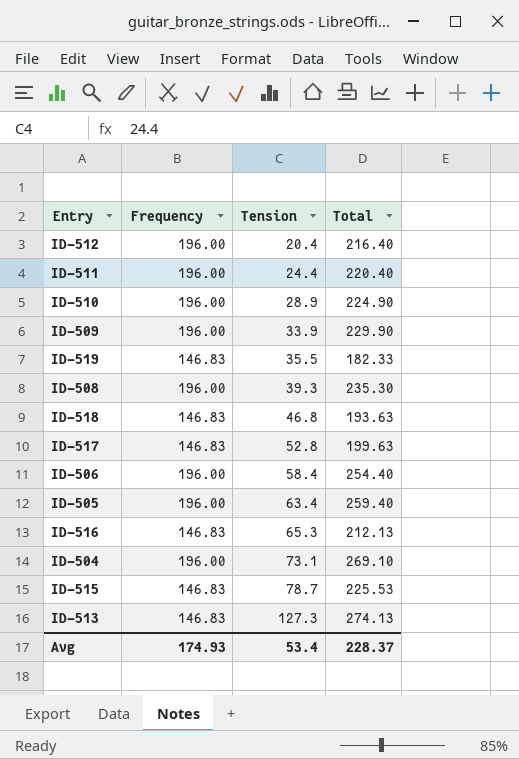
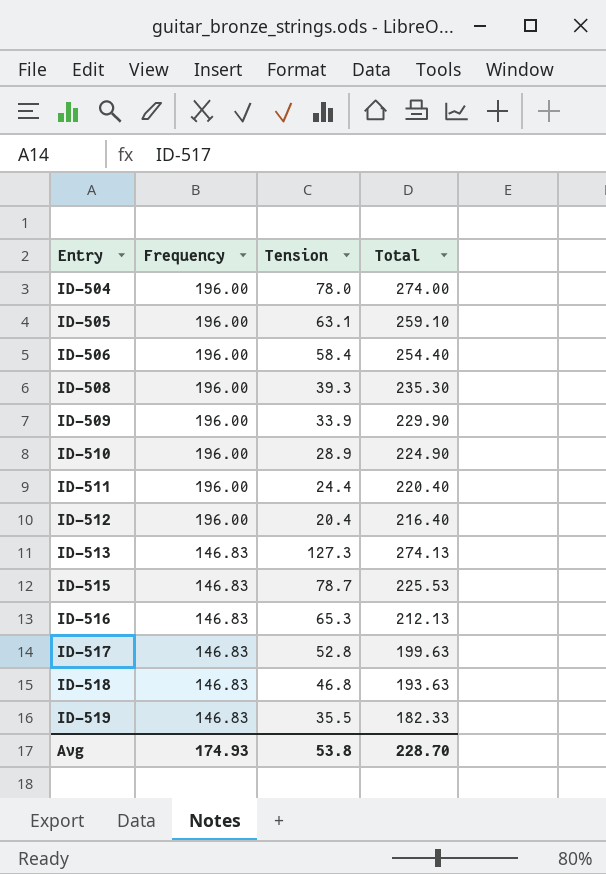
row order: Tension ascending -> Entry ascending
ID-504 | Tension: 73.1 -> 78.0
ID-504 | Total: 269.10 -> 274.00
ID-505 | Tension: 63.4 -> 63.1
ID-505 | Total: 259.40 -> 259.10
Avg | Tension: 53.4 -> 53.8
Avg | Total: 228.37 -> 228.70

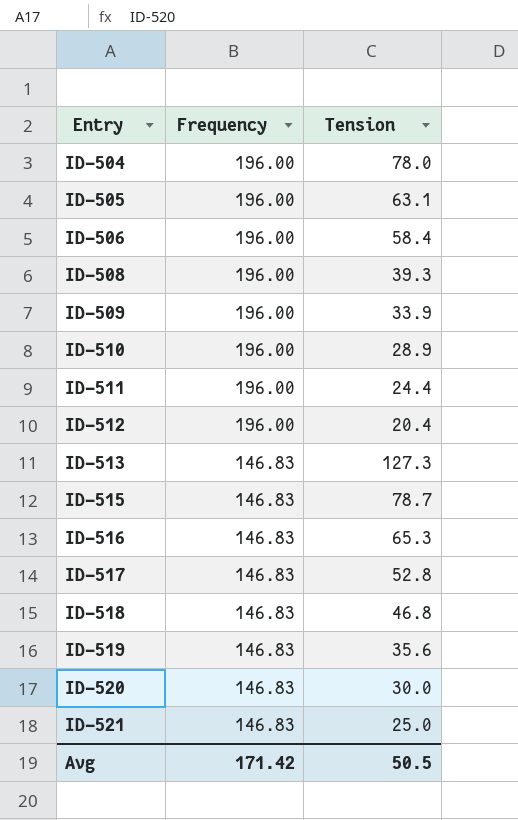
column Total | formula: [Frequency] + [Tension] -> none
ID-519 | Tension: 35.5 -> 35.6
row ID-520: none -> 146.83 | 30.0
row ID-521: none -> 146.83 | 25.0
Avg | Frequency: 174.93 -> 171.42
Avg | Tension: 53.8 -> 50.5

